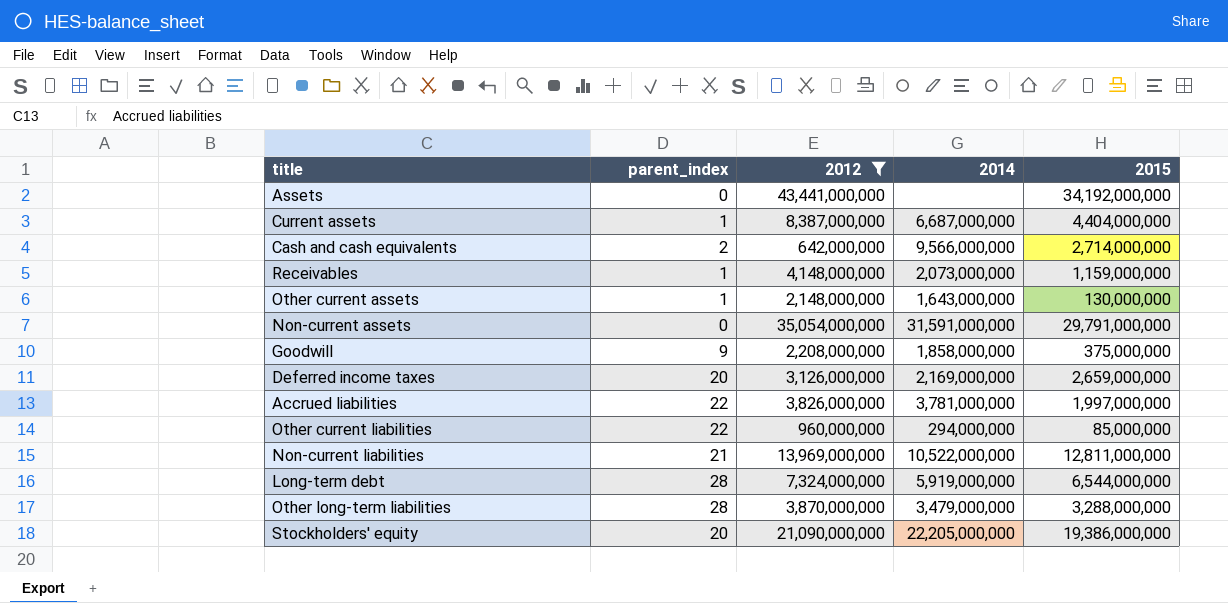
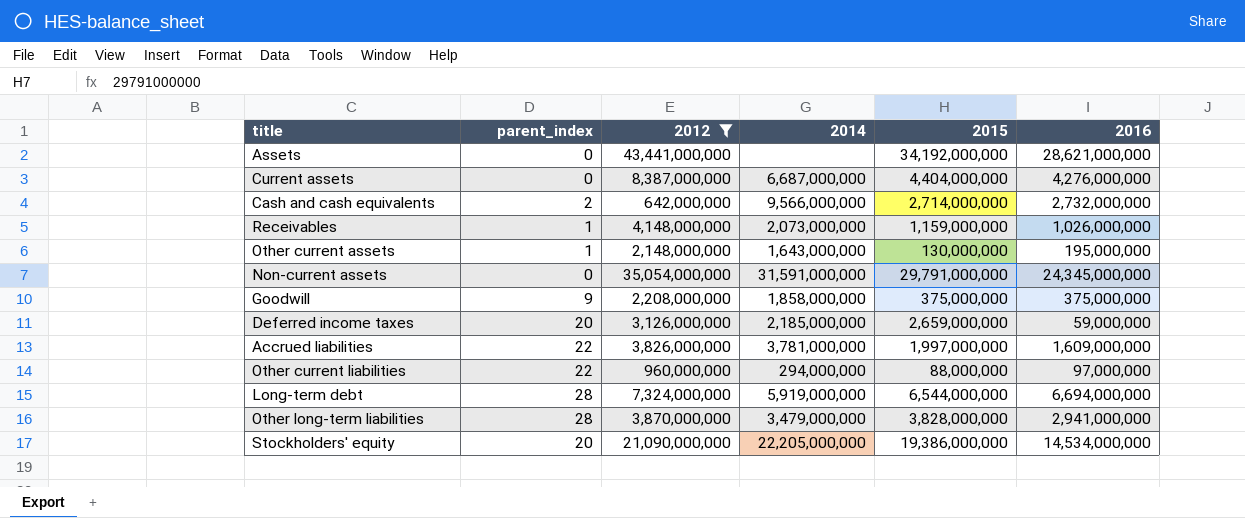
column 2016 | position: none -> 6
row Non-current liabilities: 21 | 13,969,000,000 | 10,522,000,000 | 12,811,000,000 -> none
Current assets | parent_index: 1 -> 0
Deferred income taxes | 2014: 2,169,000,000 -> 2,185,000,000
Other current liabilities | 2015: 85,000,000 -> 88,000,000
Other long-term liabilities | 2015: 3,288,000,000 -> 3,828,000,000

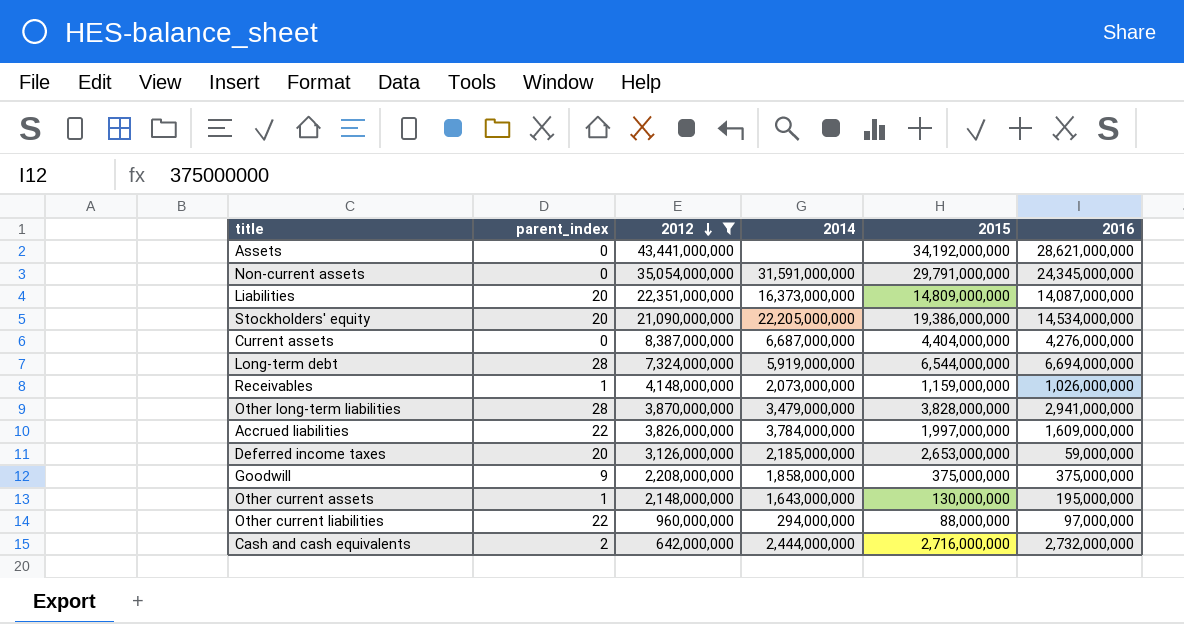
row order: none -> 2012 descending
row Liabilities: none -> 20 | 22,351,000,000 | 16,373,000,000 | 14,809,000,000 | 14,087,000,000
Accrued liabilities | 2014: 3,781,000,000 -> 3,784,000,000
Deferred income taxes | 2015: 2,659,000,000 -> 2,653,000,000
Cash and cash equivalents | 2014: 9,566,000,000 -> 2,444,000,000
Cash and cash equivalents | 2015: 2,714,000,000 -> 2,716,000,000

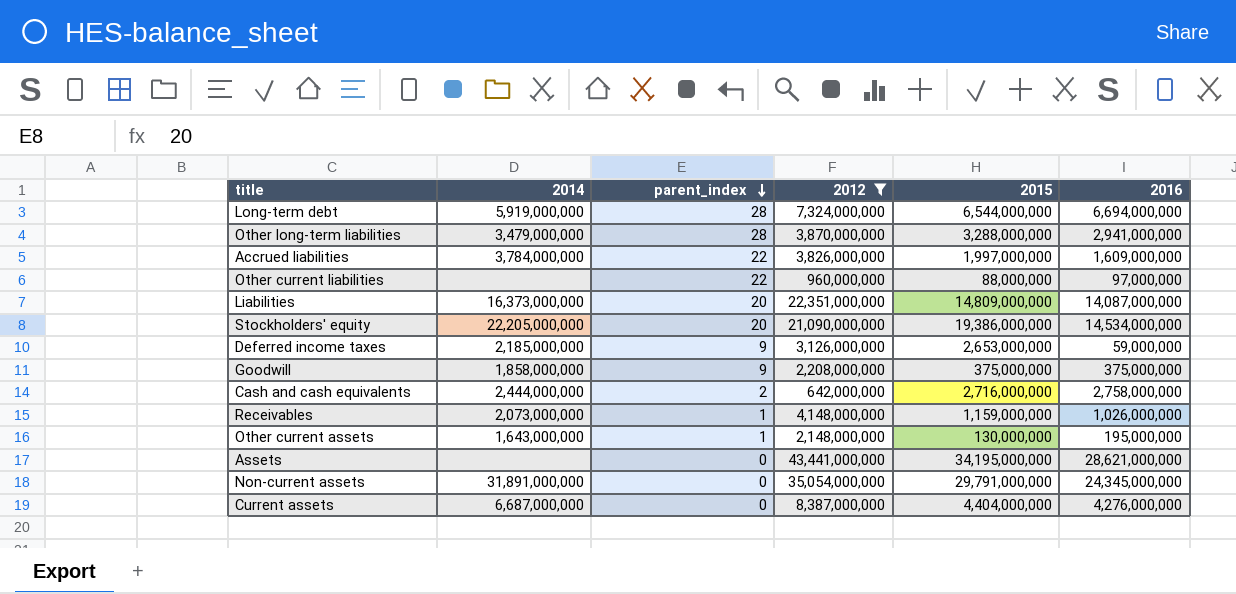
row order: 2012 descending -> parent_index descending
column 2014 | position: 4 -> 2
Other long-term liabilities | 2015: 3,828,000,000 -> 3,288,000,000
Other current liabilities | 2014: 294,000,000 -> none
Deferred income taxes | parent_index: 20 -> 9
Cash and cash equivalents | 2016: 2,732,000,000 -> 2,758,000,000
Assets | 2015: 34,192,000,000 -> 34,195,000,000
Non-current assets | 2014: 31,591,000,000 -> 31,891,000,000

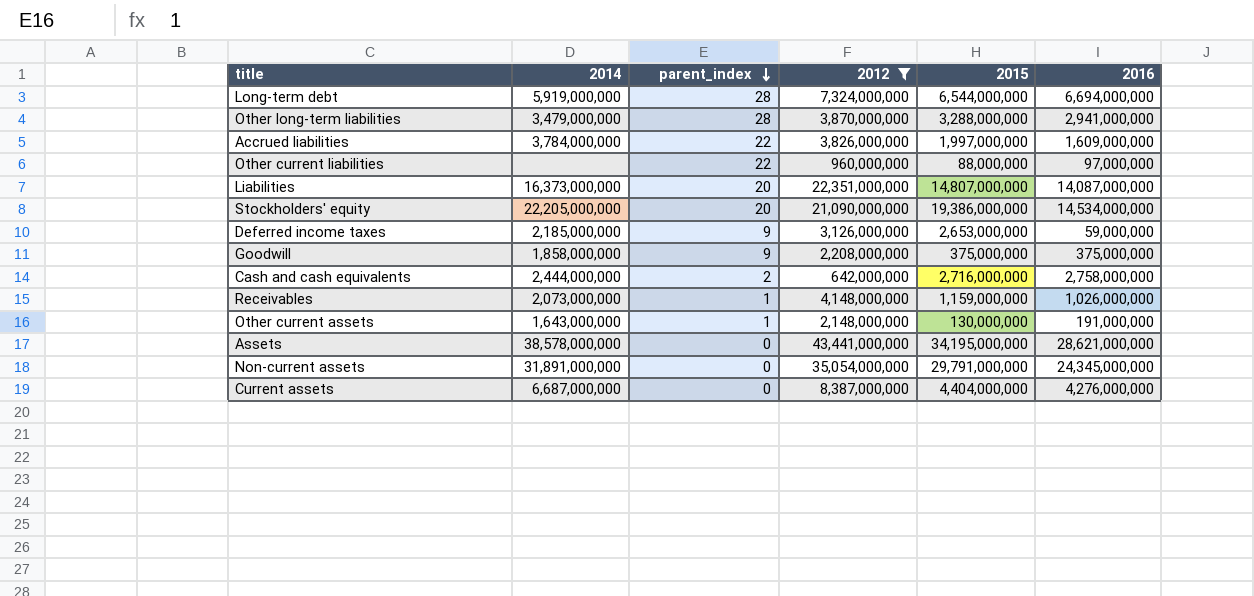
Liabilities | 2015: 14,809,000,000 -> 14,807,000,000
Other current assets | 2016: 195,000,000 -> 191,000,000
Assets | 2014: none -> 38,578,000,000

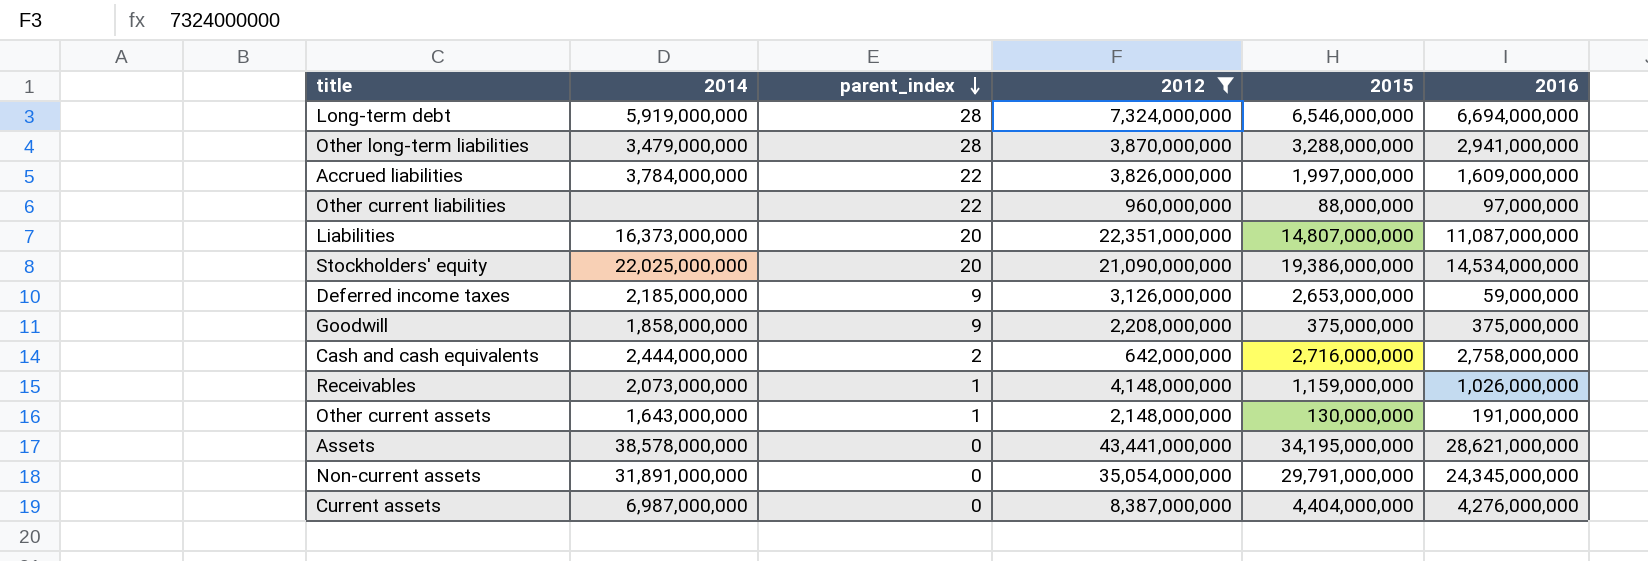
Long-term debt | 2015: 6,544,000,000 -> 6,546,000,000
Liabilities | 2016: 14,087,000,000 -> 11,087,000,000
Stockholders' equity | 2014: 22,205,000,000 -> 22,025,000,000
Current assets | 2014: 6,687,000,000 -> 6,987,000,000

